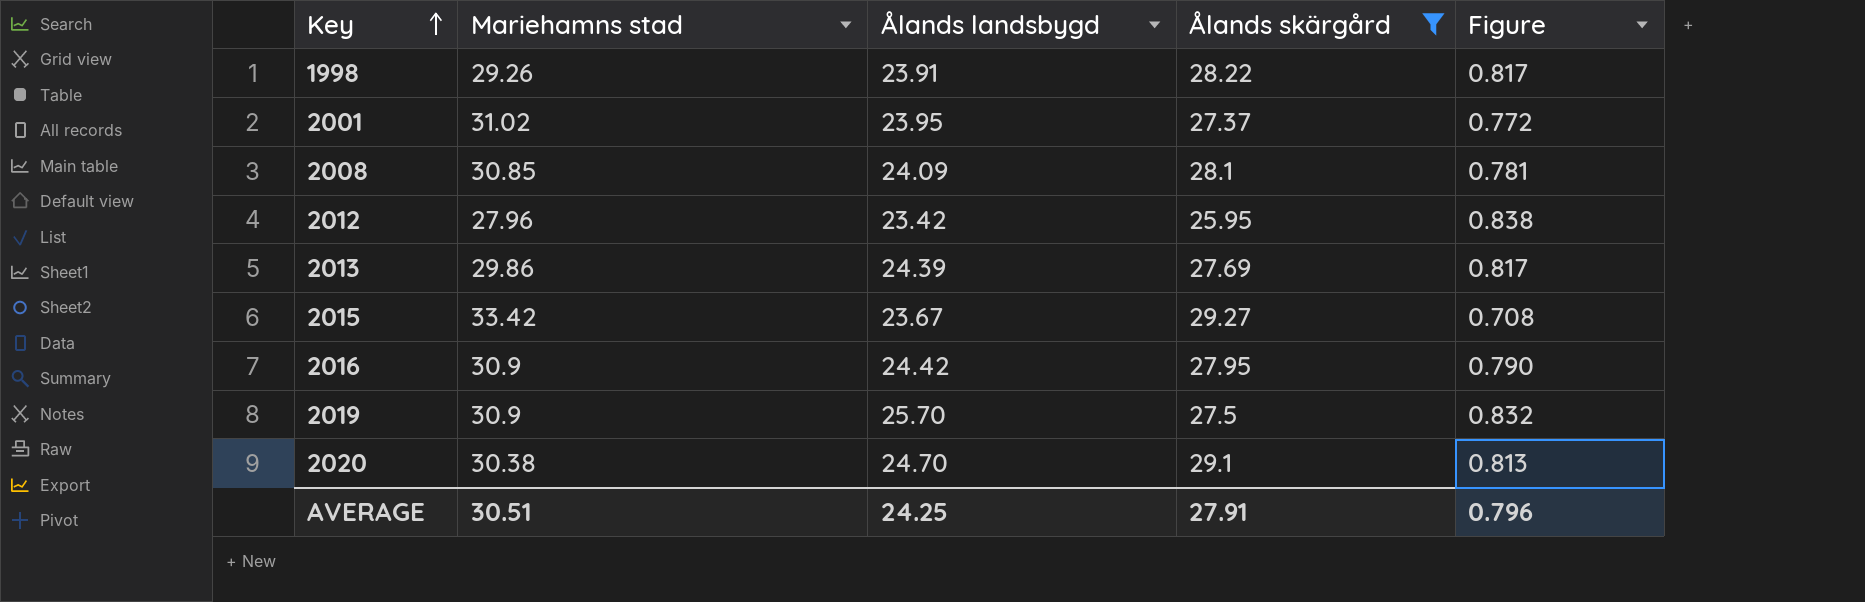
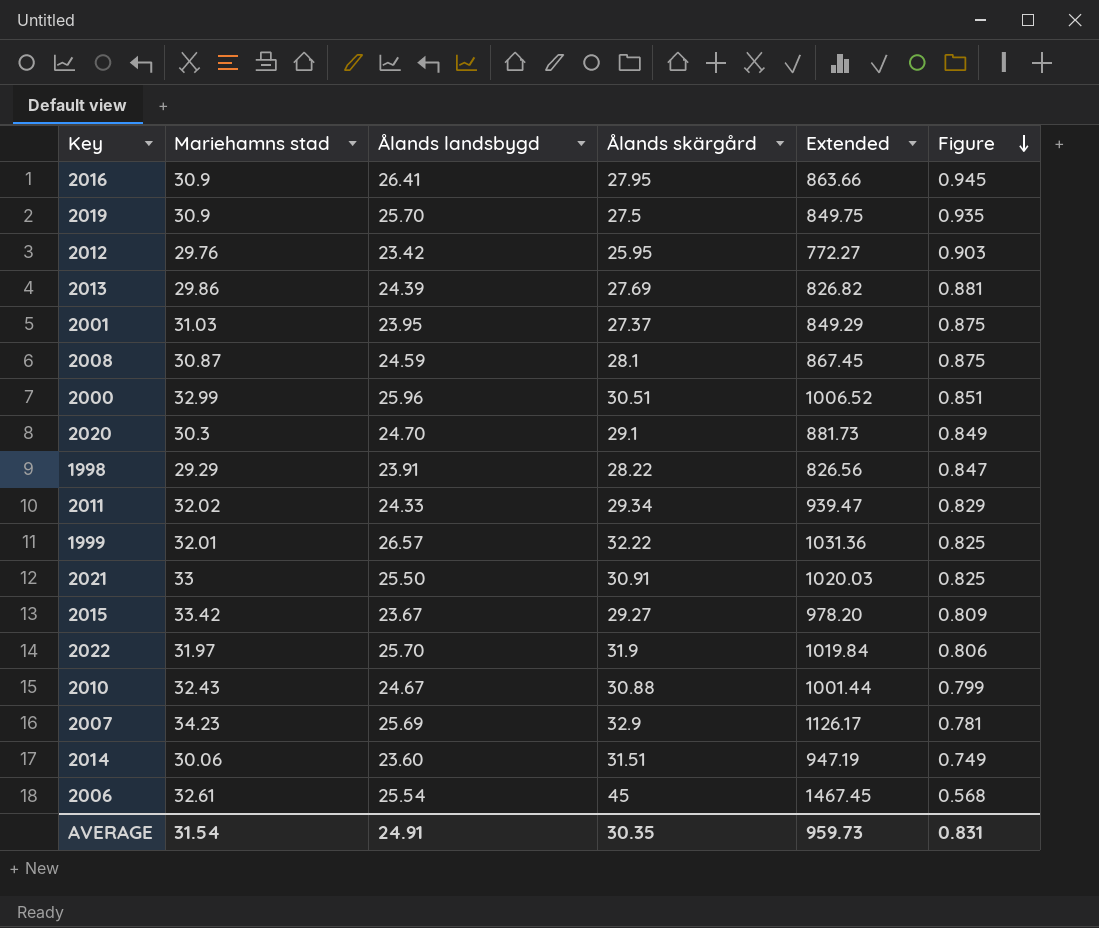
filter: Ålands skärgård <= 29.27 -> none
row order: Key ascending -> Figure descending
column Extended | formula: none -> [Mariehamns stad] * [Ålands skärgård]
column Figure | formula: [Ålands landsbygd] / [Mariehamns stad] -> [Ålands landsbygd] / [Ålands skärgård]
2016 | Ålands landsbygd: 24.42 -> 26.41
2012 | Mariehamns stad: 27.96 -> 29.76
2001 | Mariehamns stad: 31.02 -> 31.03
2008 | Mariehamns stad: 30.85 -> 30.87
2008 | Ålands landsbygd: 24.09 -> 24.59
2020 | Mariehamns stad: 30.38 -> 30.3
1998 | Mariehamns stad: 29.26 -> 29.29
AVERAGE | Mariehamns stad: 30.51 -> 31.54
AVERAGE | Ålands landsbygd: 24.25 -> 24.91
AVERAGE | Ålands skärgård: 27.91 -> 30.35
AVERAGE | Figure: 0.796 -> 0.831

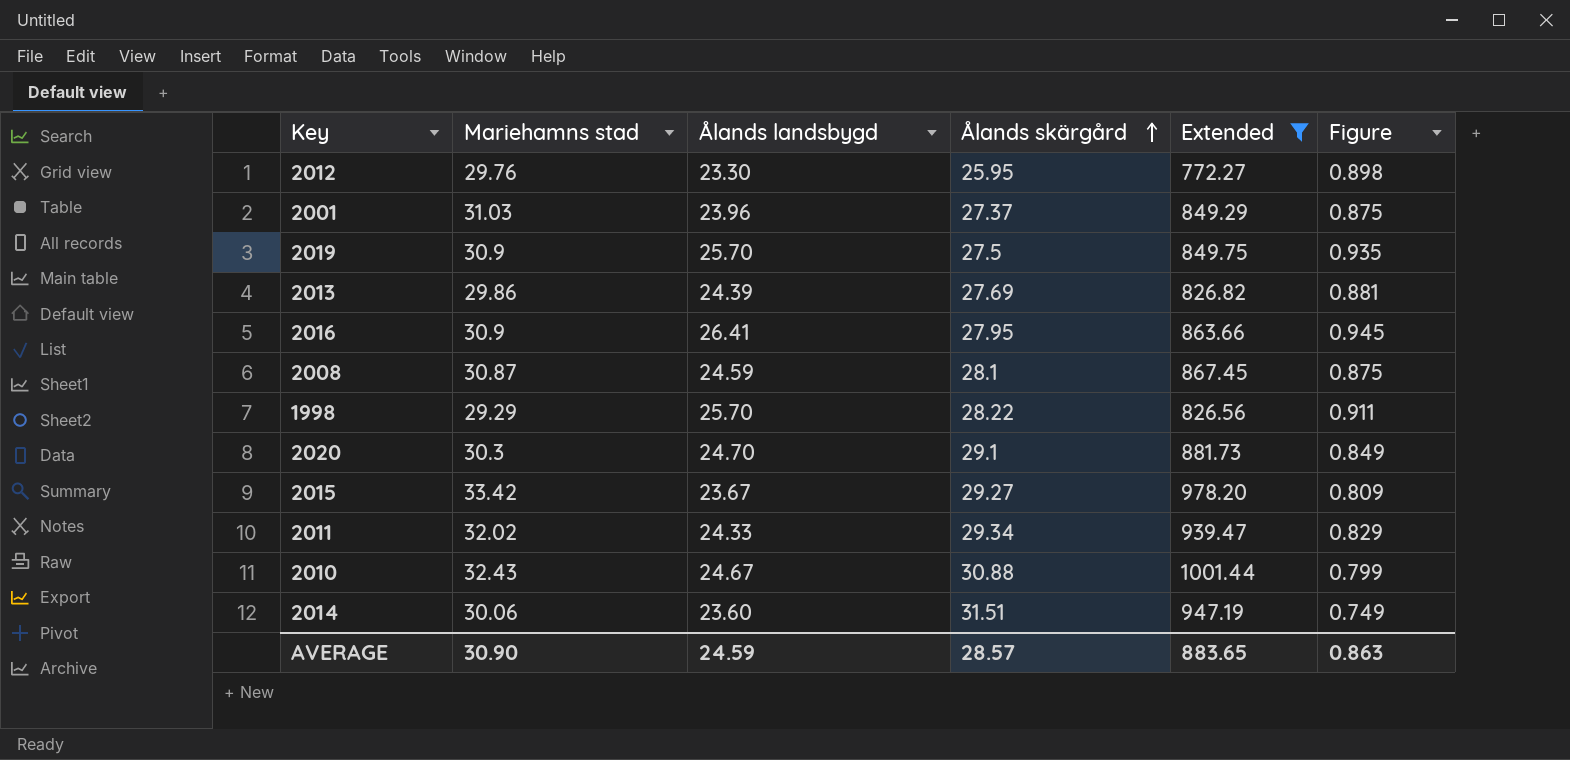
filter: none -> Extended <= 1001.44
row order: Figure descending -> Ålands skärgård ascending
2012 | Ålands landsbygd: 23.42 -> 23.30
2012 | Figure: 0.903 -> 0.898
2001 | Ålands landsbygd: 23.95 -> 23.96
1998 | Ålands landsbygd: 23.91 -> 25.70
1998 | Figure: 0.847 -> 0.911
AVERAGE | Mariehamns stad: 31.54 -> 30.90
AVERAGE | Ålands landsbygd: 24.91 -> 24.59
AVERAGE | Ålands skärgård: 30.35 -> 28.57
AVERAGE | Extended: 959.73 -> 883.65
AVERAGE | Figure: 0.831 -> 0.863

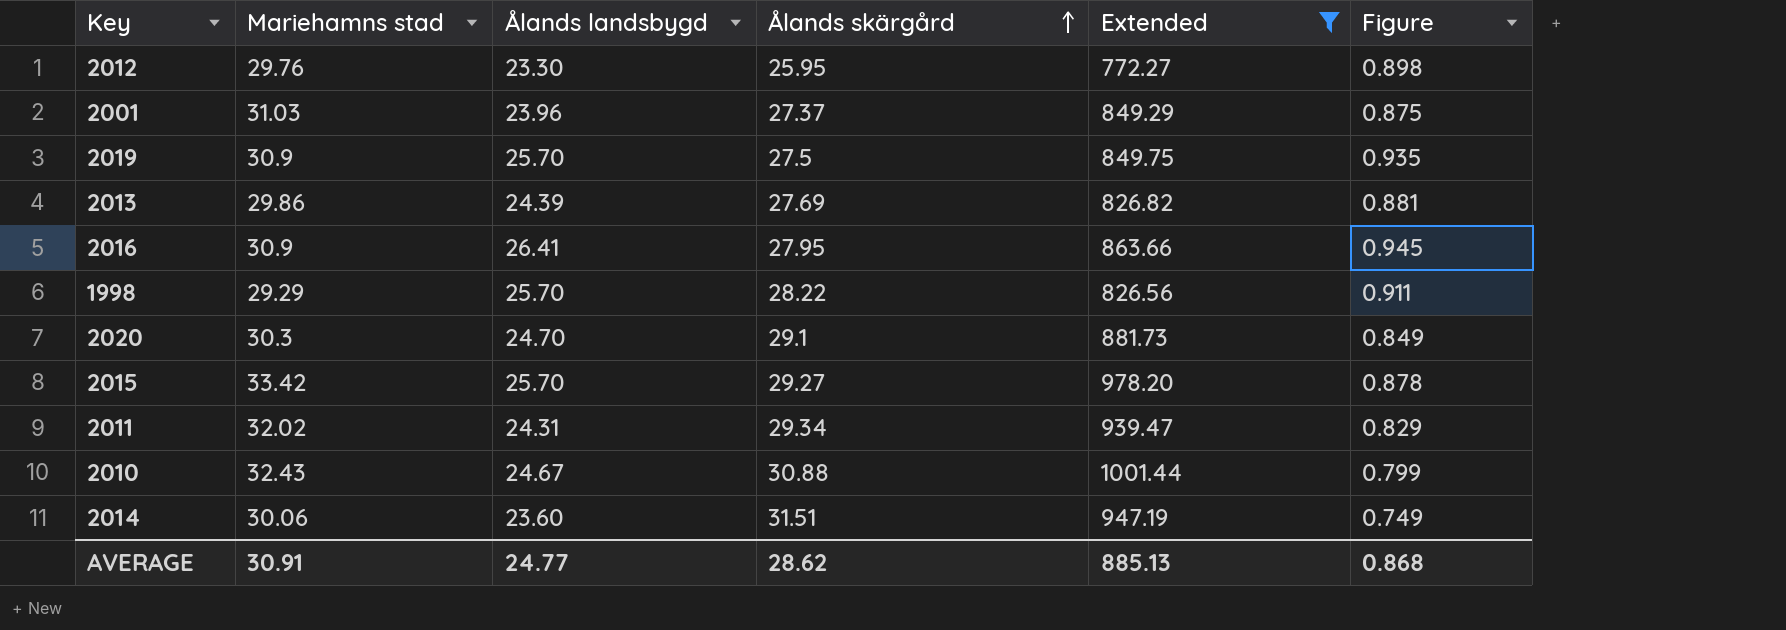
row 2008: 30.87 | 24.59 | 28.1 | 867.45 | 0.875 -> none
2015 | Ålands landsbygd: 23.67 -> 25.70
2015 | Figure: 0.809 -> 0.878
2011 | Ålands landsbygd: 24.33 -> 24.31
AVERAGE | Mariehamns stad: 30.90 -> 30.91
AVERAGE | Ålands landsbygd: 24.59 -> 24.77
AVERAGE | Ålands skärgård: 28.57 -> 28.62
AVERAGE | Extended: 883.65 -> 885.13
AVERAGE | Figure: 0.863 -> 0.868

